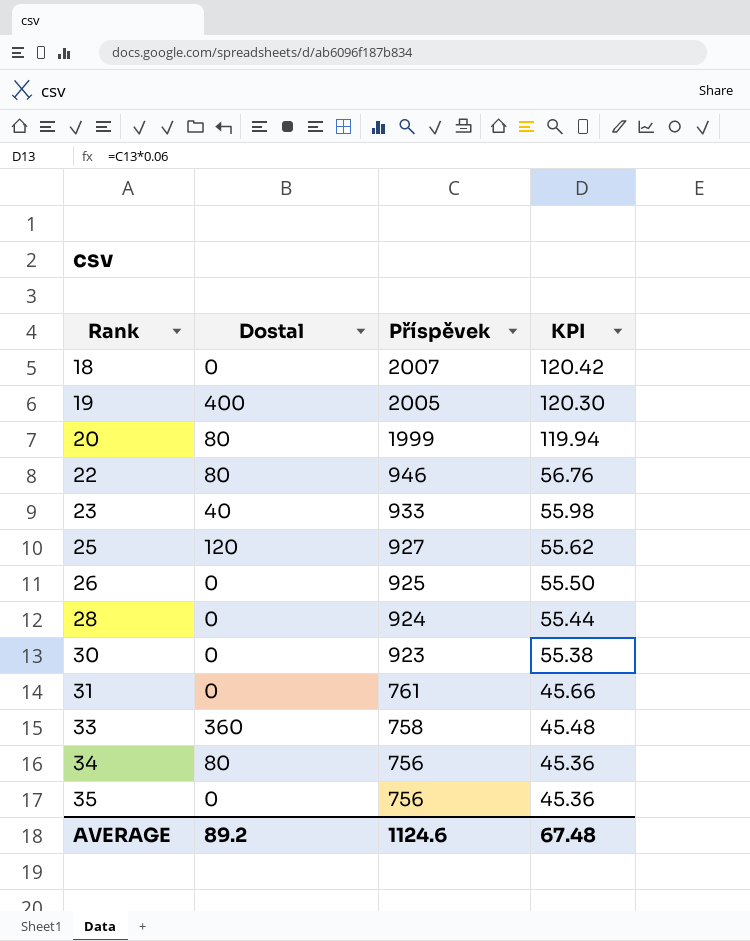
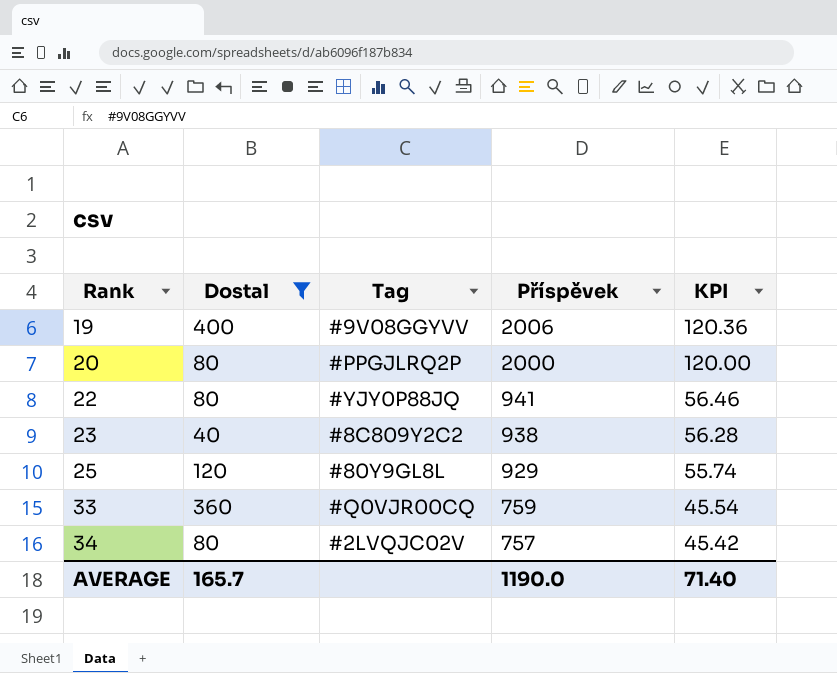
filter: none -> Dostal != 0
column Tag | position: none -> 3
19 | Příspěvek: 2005 -> 2006
19 | KPI: 120.30 -> 120.36
20 | Příspěvek: 1999 -> 2000
20 | KPI: 119.94 -> 120.00
22 | Příspěvek: 946 -> 941
22 | KPI: 56.76 -> 56.46
23 | Příspěvek: 933 -> 938
23 | KPI: 55.98 -> 56.28
25 | Příspěvek: 927 -> 929
25 | KPI: 55.62 -> 55.74
33 | Příspěvek: 758 -> 759
33 | KPI: 45.48 -> 45.54
34 | Příspěvek: 756 -> 757
34 | KPI: 45.36 -> 45.42
AVERAGE | Dostal: 89.2 -> 165.7
AVERAGE | Příspěvek: 1124.6 -> 1190.0
AVERAGE | KPI: 67.48 -> 71.40

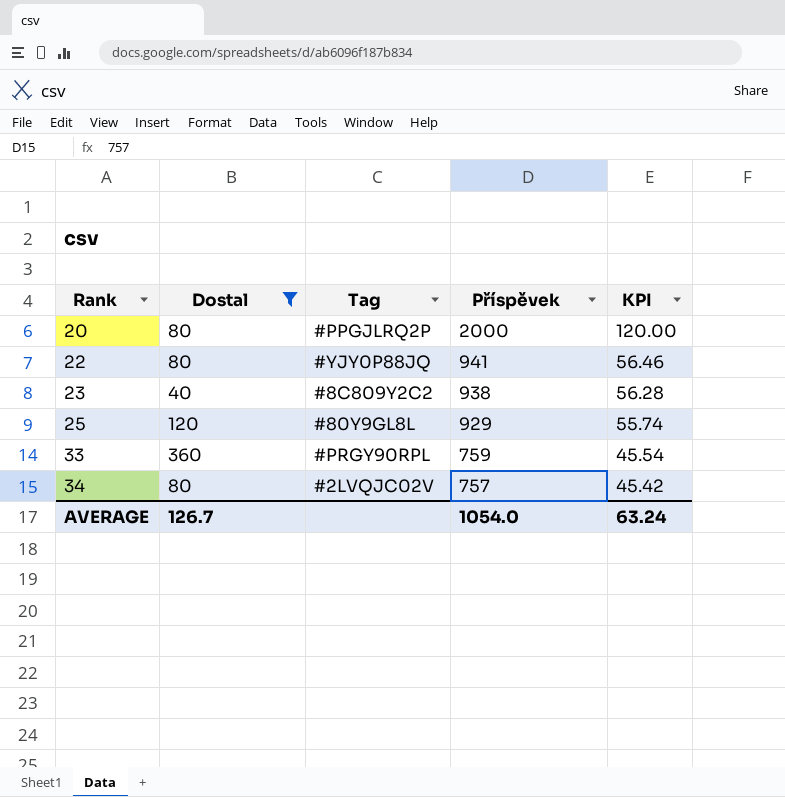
row 19: 400 | #9V08GGYVV | 2006 | 120.36 -> none
33 | Tag: #Q0VJR00CQ -> #PRGY90RPL
AVERAGE | Dostal: 165.7 -> 126.7
AVERAGE | Příspěvek: 1190.0 -> 1054.0
AVERAGE | KPI: 71.40 -> 63.24

